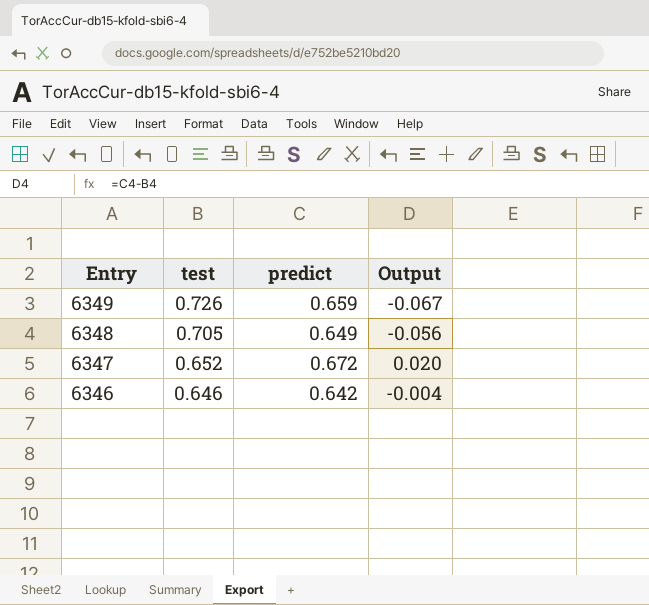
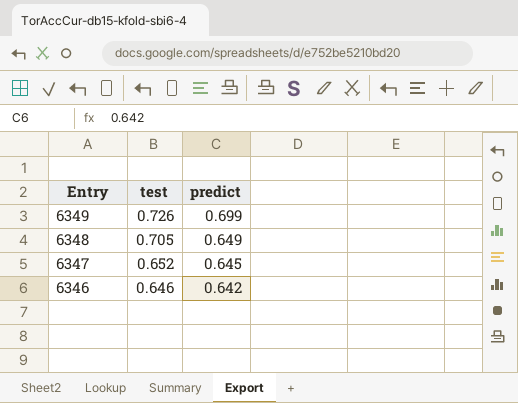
column Output | formula: [predict] - [test] -> none
6349 | predict: 0.659 -> 0.699
6347 | predict: 0.672 -> 0.645

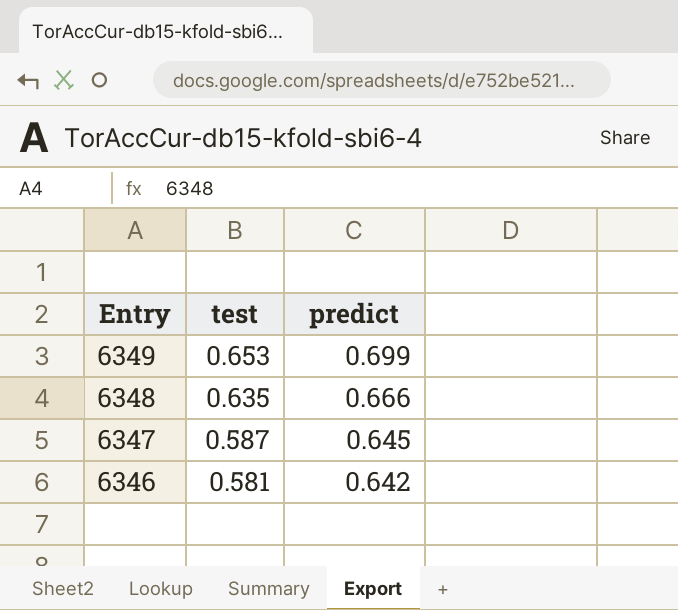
6349 | test: 0.726 -> 0.653
6348 | test: 0.705 -> 0.635
6348 | predict: 0.649 -> 0.666
6347 | test: 0.652 -> 0.587
6346 | test: 0.646 -> 0.581

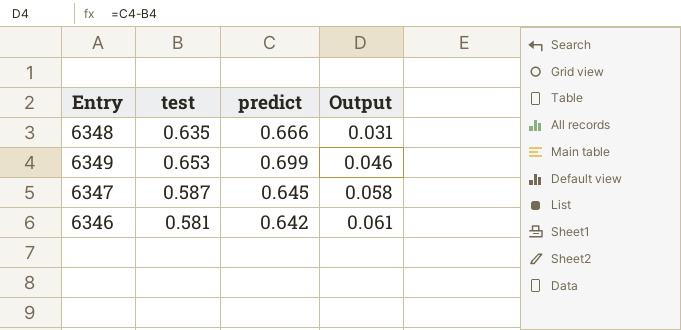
row order: Entry descending -> Output ascending
column Output | formula: none -> [predict] - [test]

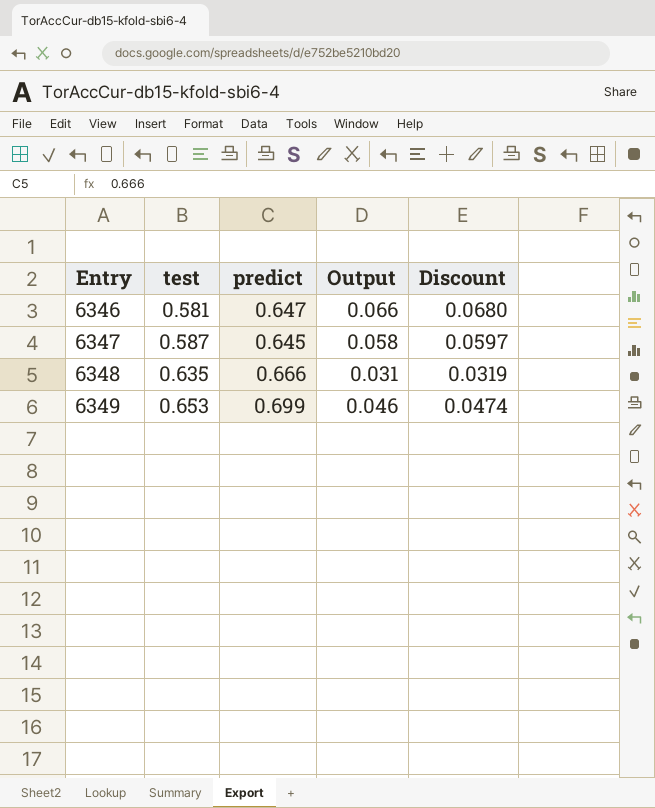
row order: Output ascending -> Entry ascending
column Discount | formula: none -> [Output] * 1.03
6346 | predict: 0.642 -> 0.647
6346 | Output: 0.061 -> 0.066

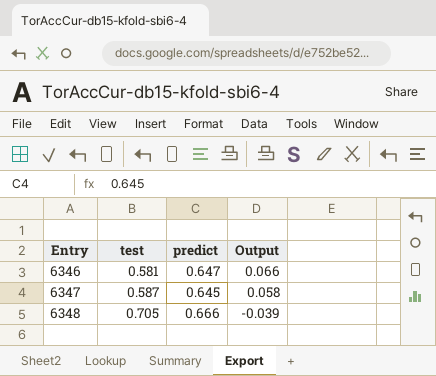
column Discount | formula: [Output] * 1.03 -> none
row 6349: 0.653 | 0.699 | 0.046 | 0.0474 -> none
6348 | test: 0.635 -> 0.705
6348 | Output: 0.031 -> -0.039

